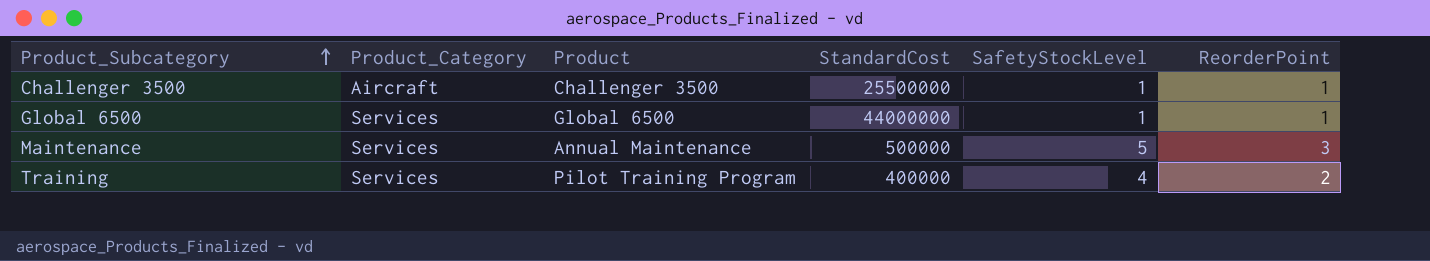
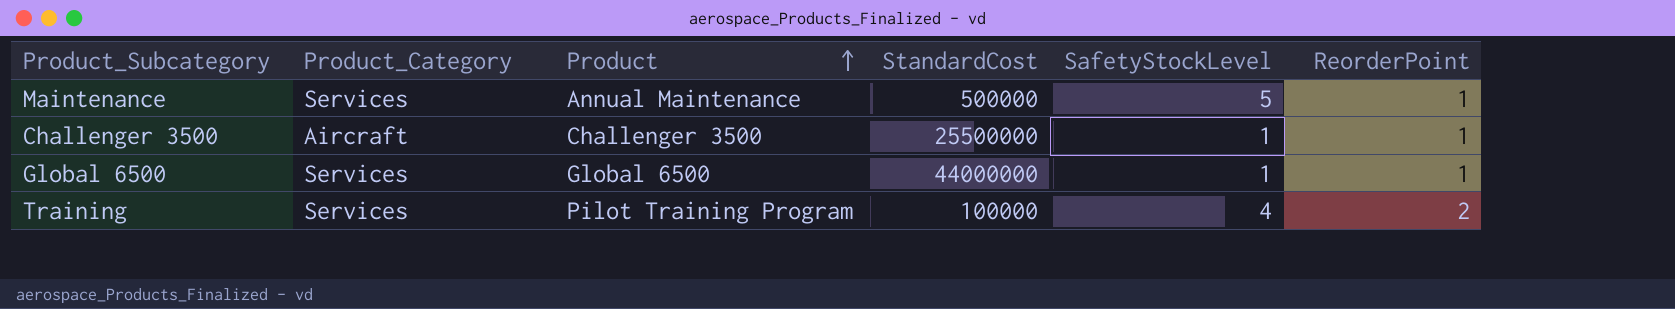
row order: Product_Subcategory ascending -> Product ascending
Maintenance | ReorderPoint: 3 -> 1
Training | StandardCost: 400000 -> 100000

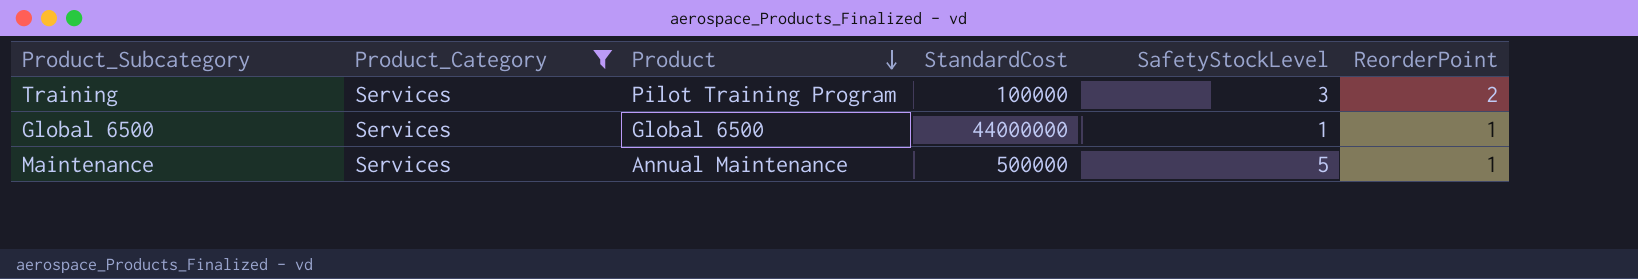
filter: none -> Product_Category = Services
row order: Product ascending -> Product descending
Training | SafetyStockLevel: 4 -> 3

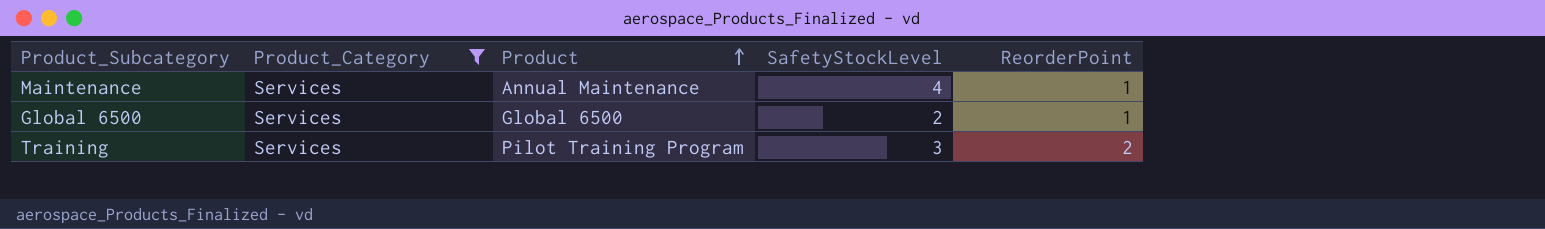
row order: Product descending -> Product ascending
column StandardCost | position: 4 -> none
Maintenance | SafetyStockLevel: 5 -> 4
Global 6500 | SafetyStockLevel: 1 -> 2

